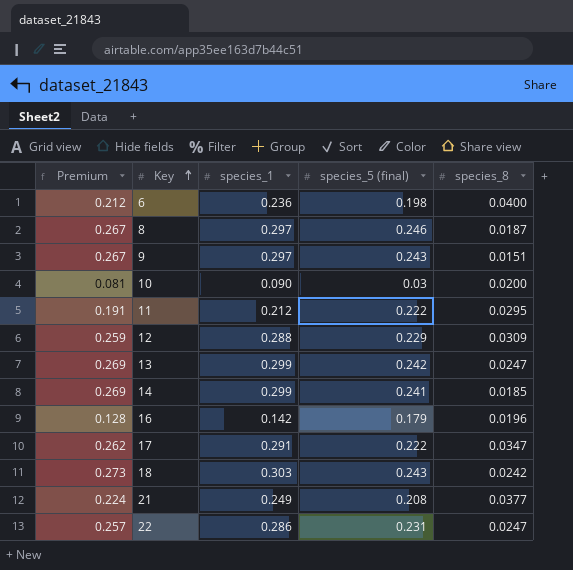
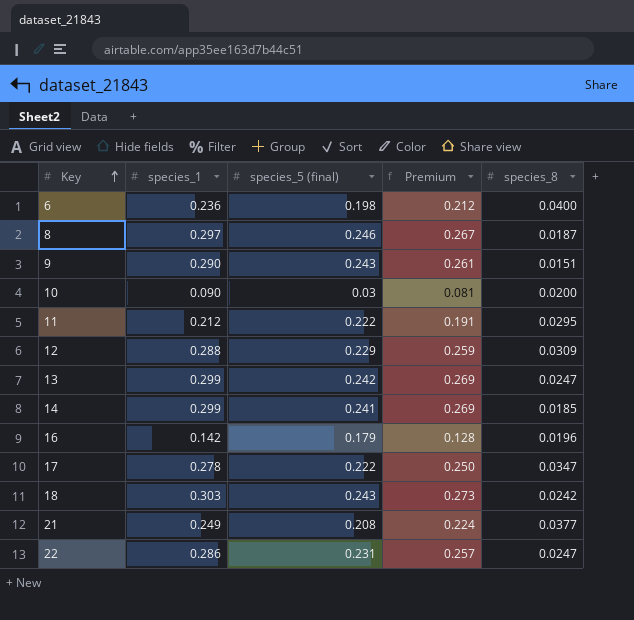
column Premium | position: 1 -> 4
9 | species_1: 0.297 -> 0.290
9 | Premium: 0.267 -> 0.261
17 | species_1: 0.291 -> 0.278
17 | Premium: 0.262 -> 0.250

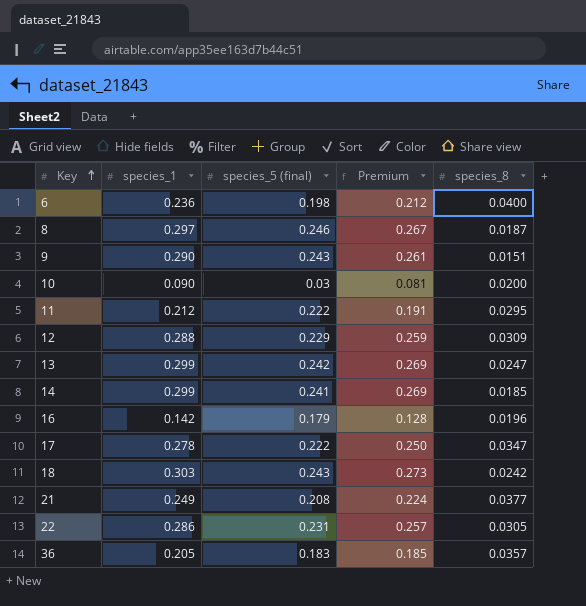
22 | species_8: 0.0247 -> 0.0305
row 36: none -> 0.205 | 0.183 | 0.185 | 0.0357

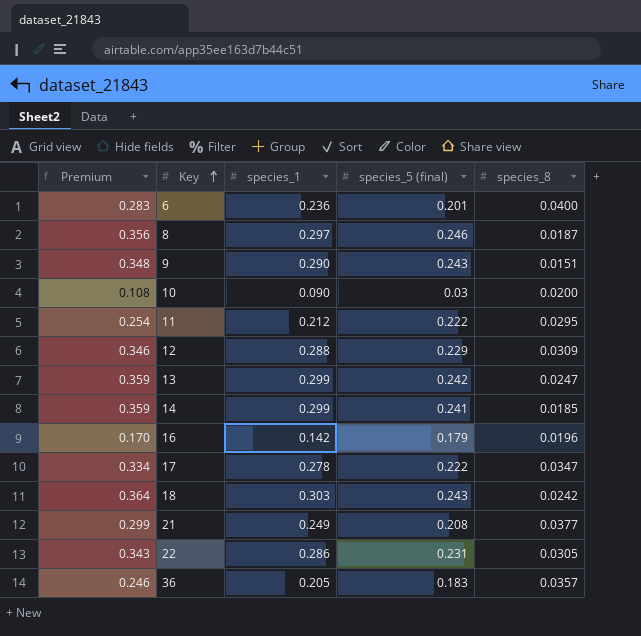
column Premium | formula: [species_1] * 0.9 -> [species_1] * 1.2
column Premium | position: 4 -> 1
6 | species_5 (final): 0.198 -> 0.201

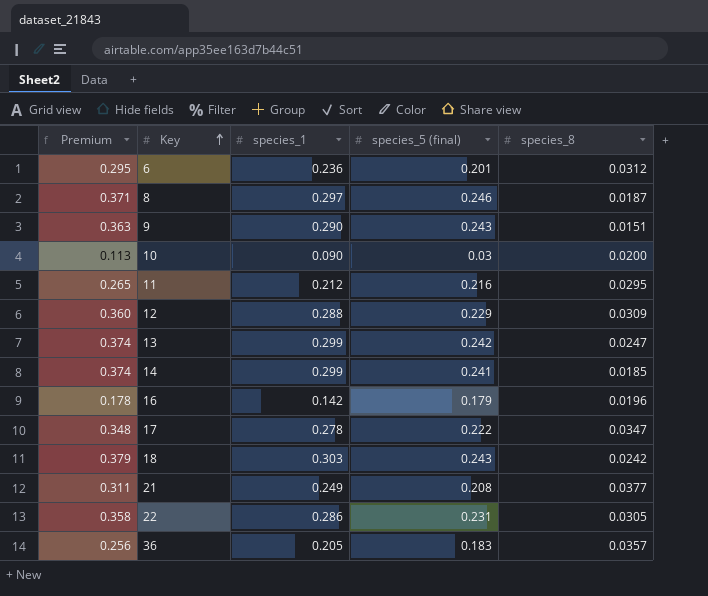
column Premium | formula: [species_1] * 1.2 -> [species_1] * 1.25
6 | species_8: 0.0400 -> 0.0312
11 | species_5 (final): 0.222 -> 0.216

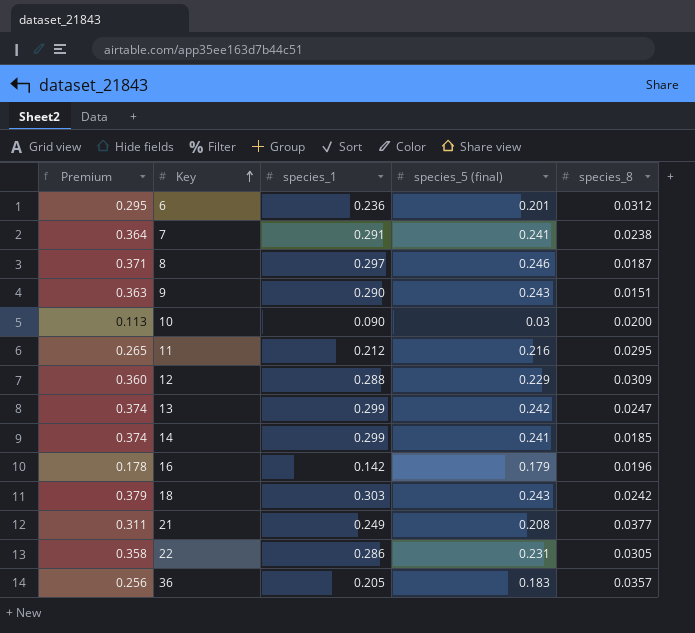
row 17: 0.348 | 0.278 | 0.222 | 0.0347 -> none
row 7: none -> 0.364 | 0.291 | 0.241 | 0.0238

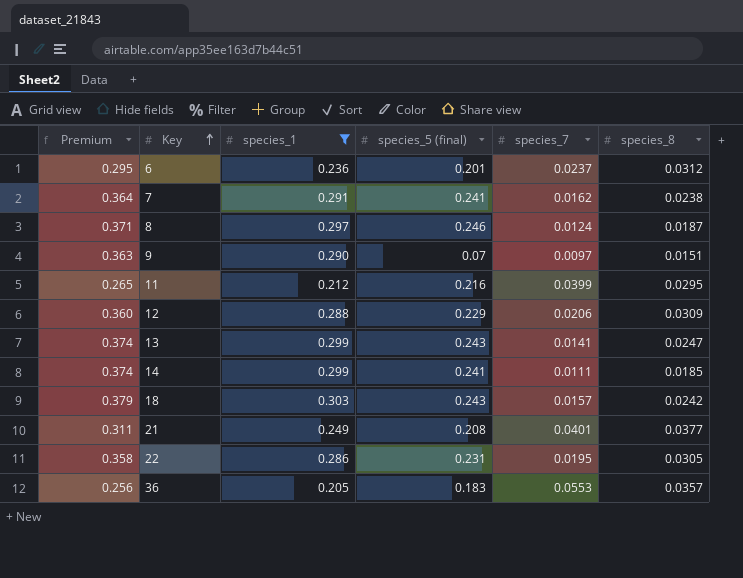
filter: none -> species_1 >= 0.205
column species_7 | position: none -> 5
9 | species_5 (final): 0.243 -> 0.07
13 | species_5 (final): 0.242 -> 0.243

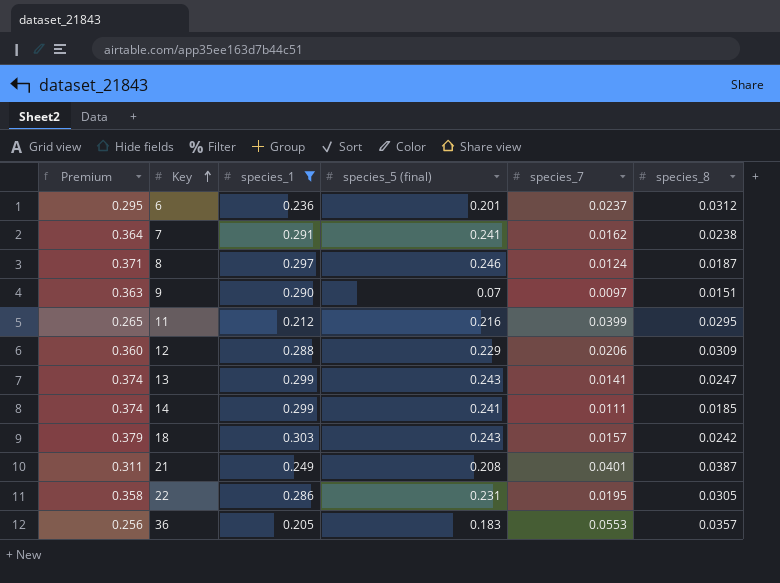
21 | species_8: 0.0377 -> 0.0387

